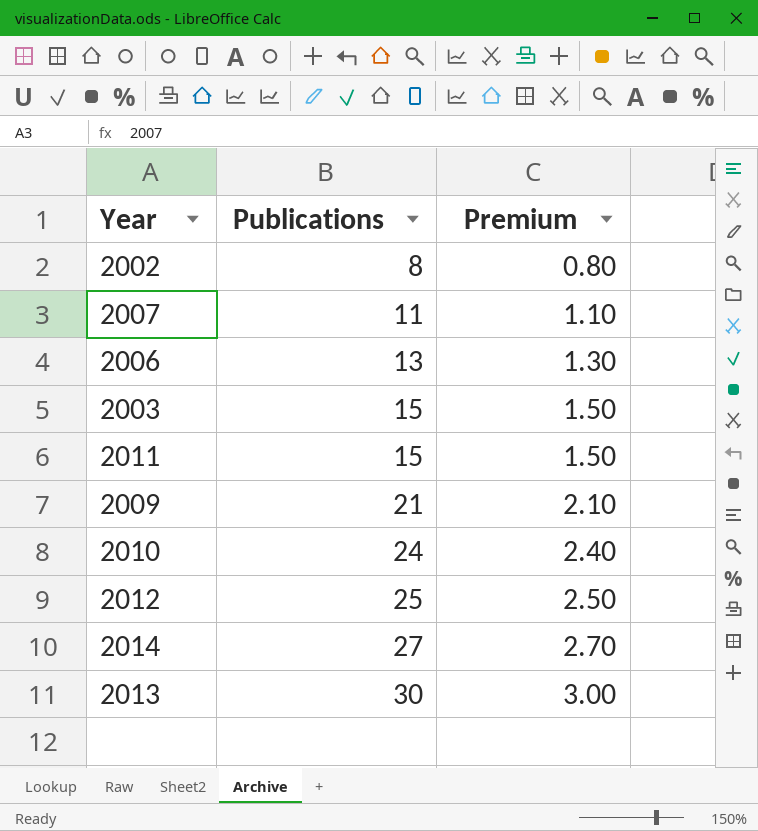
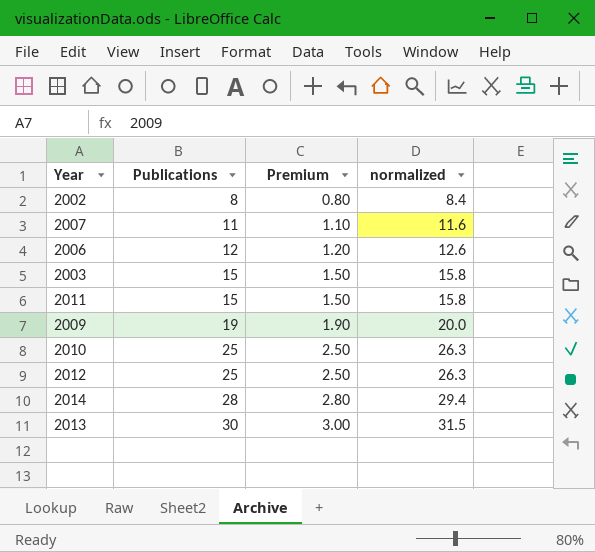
column normalized | formula: none -> [Publications] * 1.05
2006 | Publications: 13 -> 12
2006 | Premium: 1.30 -> 1.20
2009 | Publications: 21 -> 19
2009 | Premium: 2.10 -> 1.90
2010 | Publications: 24 -> 25
2010 | Premium: 2.40 -> 2.50
2014 | Publications: 27 -> 28
2014 | Premium: 2.70 -> 2.80

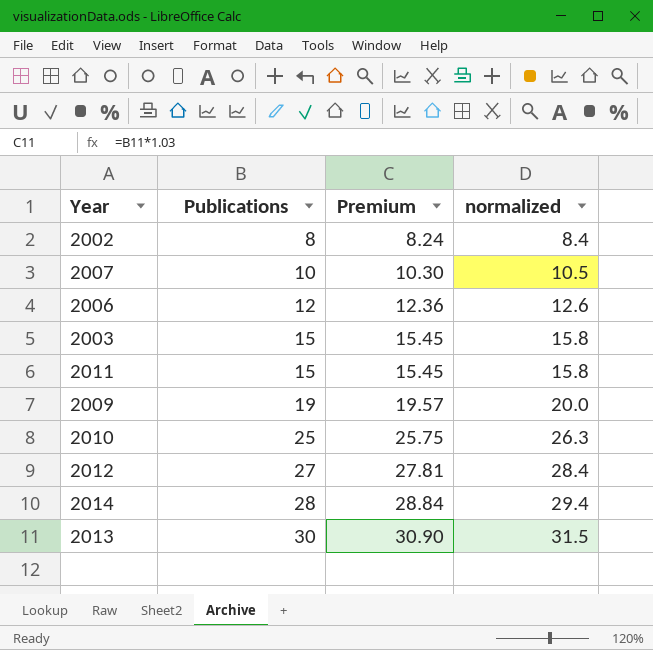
column Premium | formula: [Publications] * 0.1 -> [Publications] * 1.03
2007 | Publications: 11 -> 10
2007 | normalized: 11.6 -> 10.5
2012 | Publications: 25 -> 27
2012 | normalized: 26.3 -> 28.4

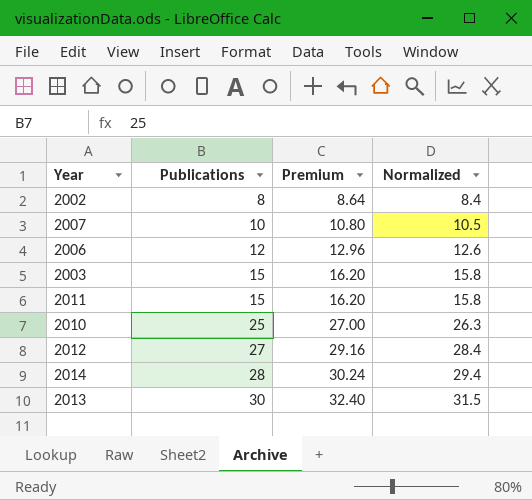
column Premium | formula: [Publications] * 1.03 -> [Publications] * 1.08
column name: normalized -> Normalized
row 2009: 19 | 19.57 | 20.0 -> none

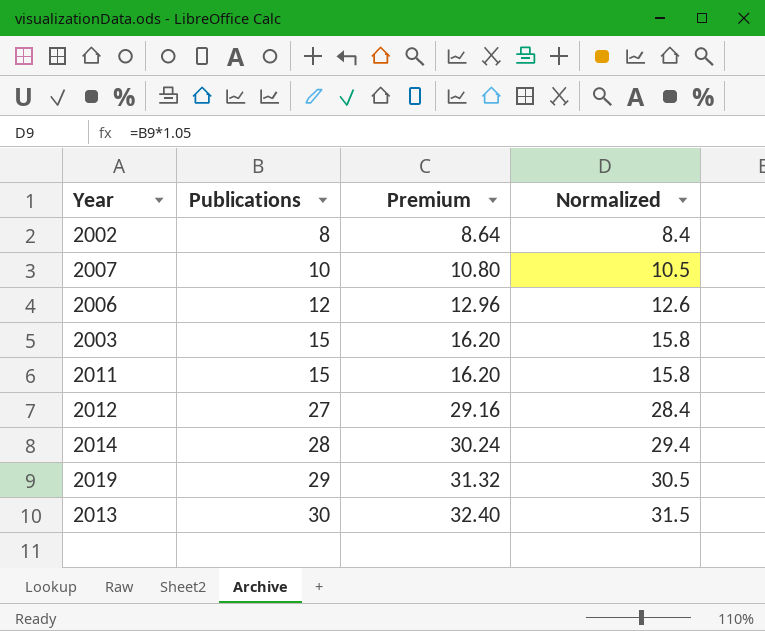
row 2010: 25 | 27.00 | 26.3 -> none
row 2019: none -> 29 | 31.32 | 30.5

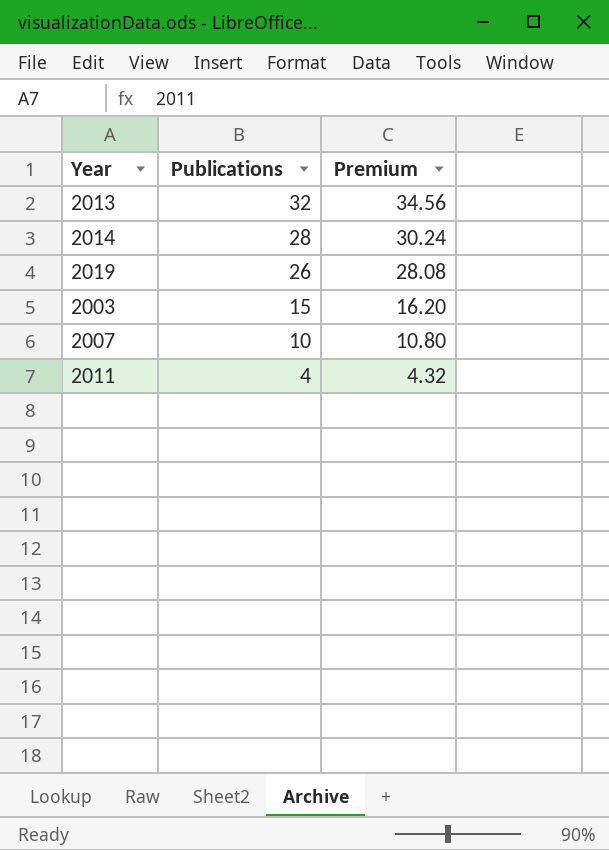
row order: Publications ascending -> Publications descending
column Normalized | formula: [Publications] * 1.05 -> none
row 2002: 8 | 8.64 | 8.4 -> none
row 2006: 12 | 12.96 | 12.6 -> none
row 2012: 27 | 29.16 | 28.4 -> none
2013 | Publications: 30 -> 32
2013 | Premium: 32.40 -> 34.56
2019 | Publications: 29 -> 26
2019 | Premium: 31.32 -> 28.08
2011 | Publications: 15 -> 4
2011 | Premium: 16.20 -> 4.32

